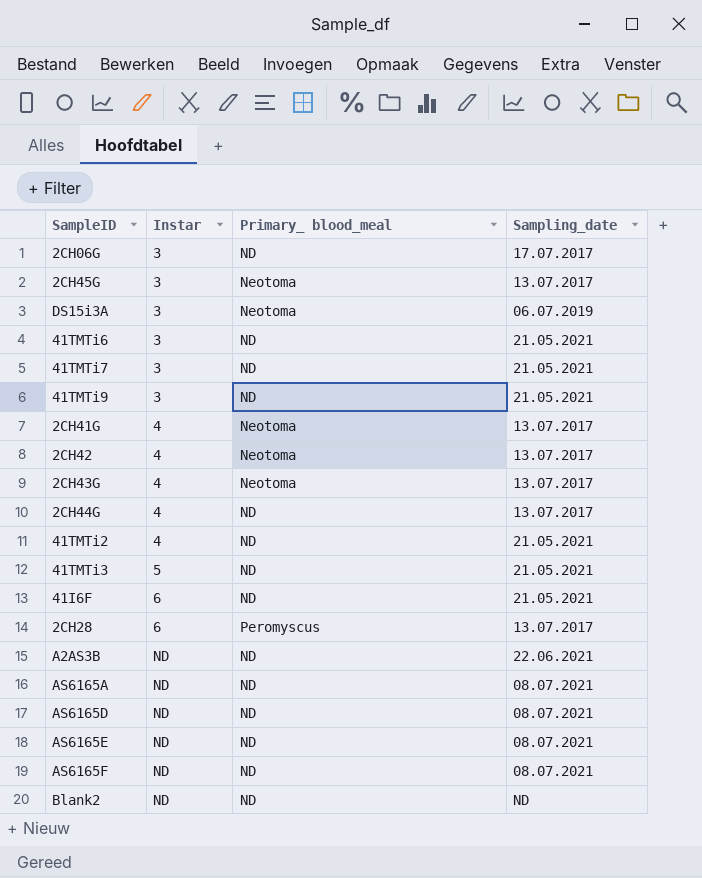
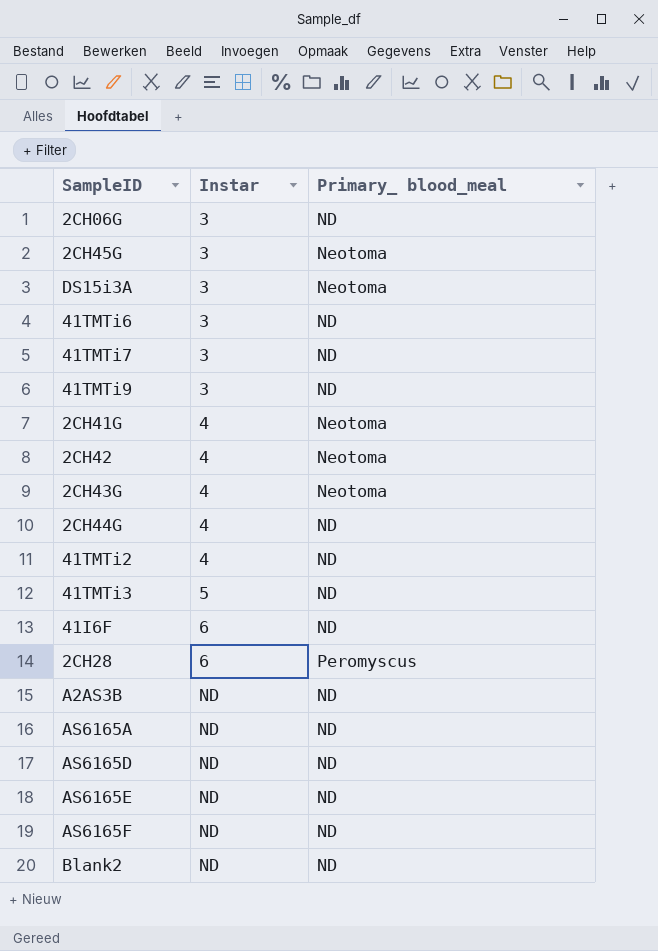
column Sampling_date | position: 4 -> none

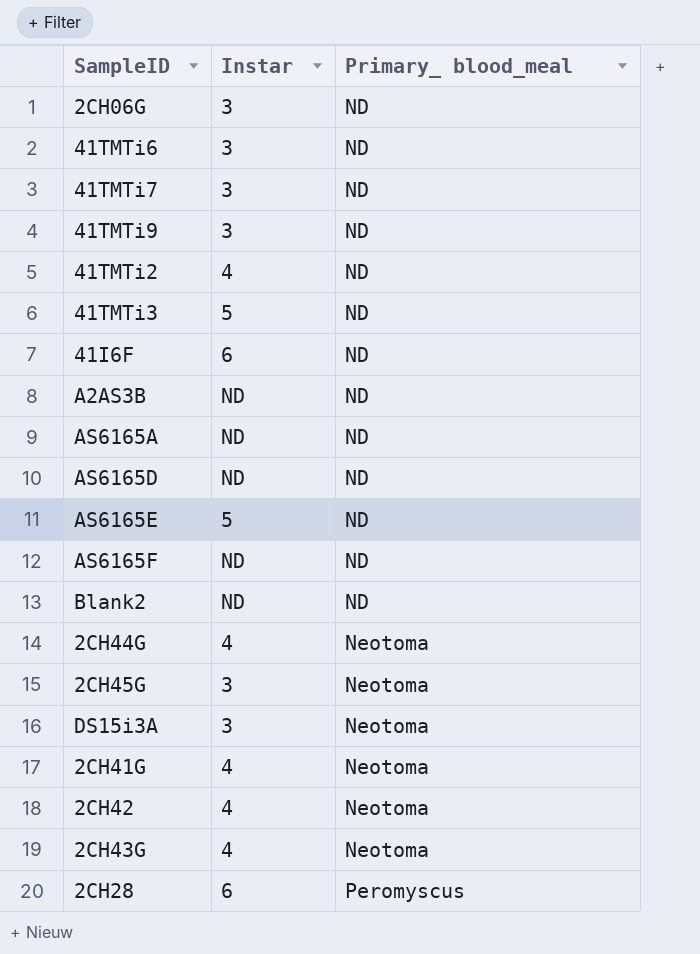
row order: Instar ascending -> Primary_ blood_meal ascending
AS6165E | Instar: ND -> 5
2CH44G | Primary_ blood_meal: ND -> Neotoma

